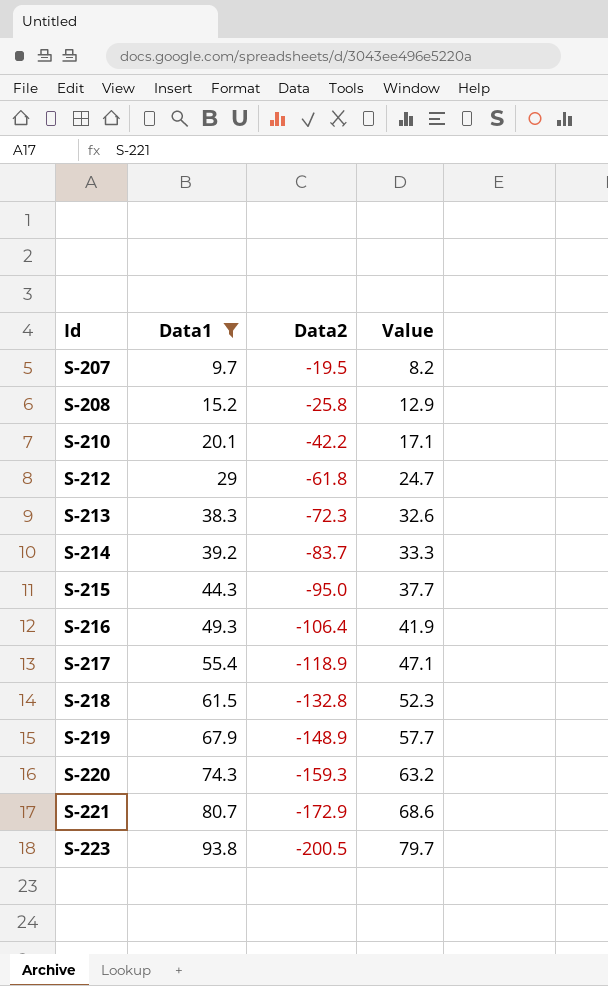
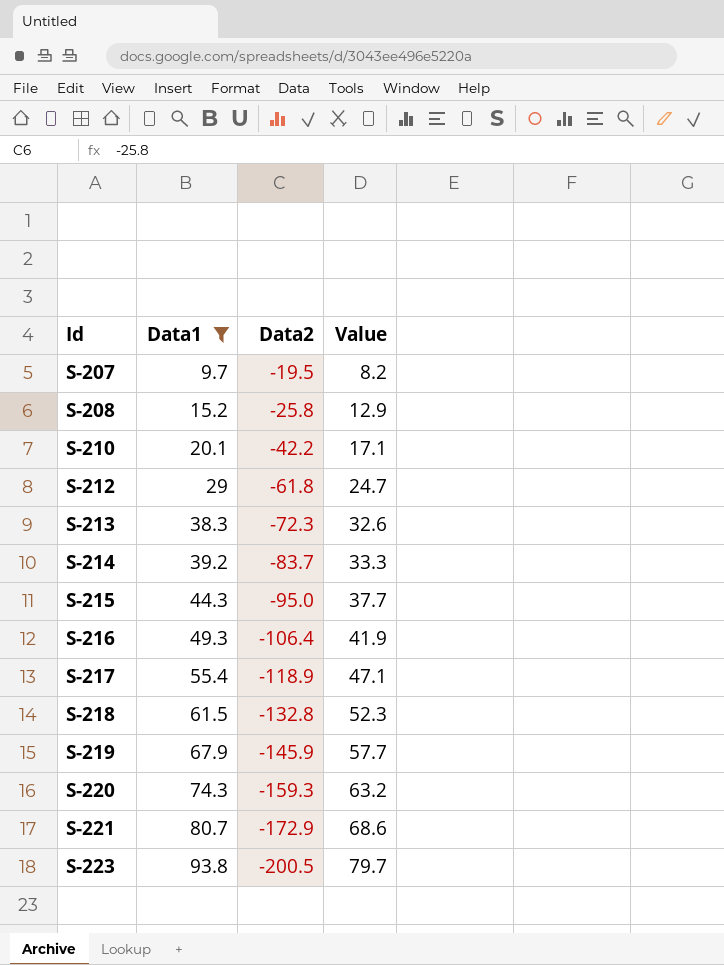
S-219 | Data2: -148.9 -> -145.9

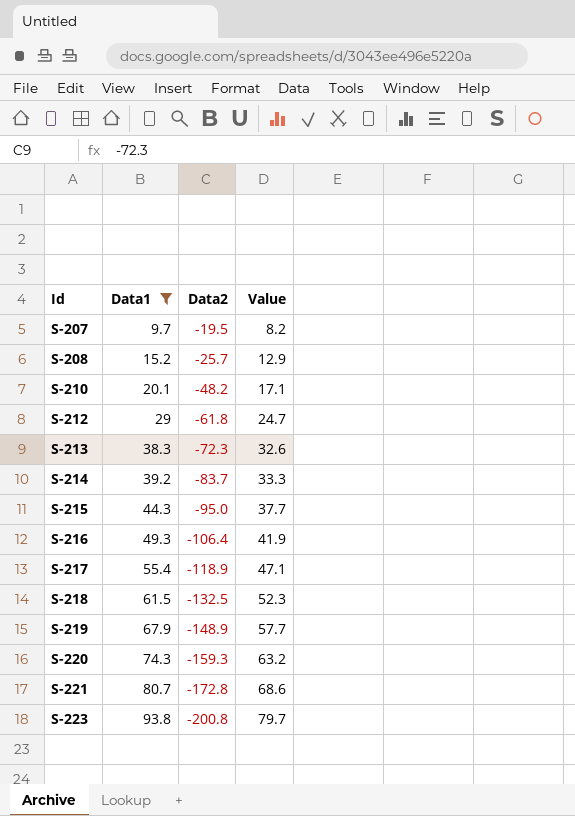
S-208 | Data2: -25.8 -> -25.7
S-210 | Data2: -42.2 -> -48.2
S-218 | Data2: -132.8 -> -132.5
S-219 | Data2: -145.9 -> -148.9
S-221 | Data2: -172.9 -> -172.8
S-223 | Data2: -200.5 -> -200.8

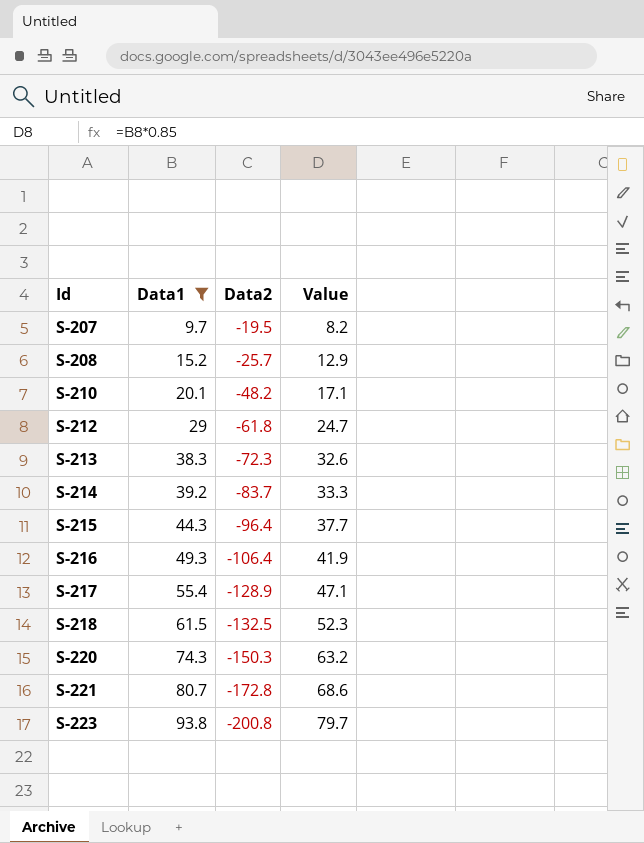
row S-219: 67.9 | -148.9 | 57.7 -> none
S-215 | Data2: -95.0 -> -96.4
S-217 | Data2: -118.9 -> -128.9
S-220 | Data2: -159.3 -> -150.3

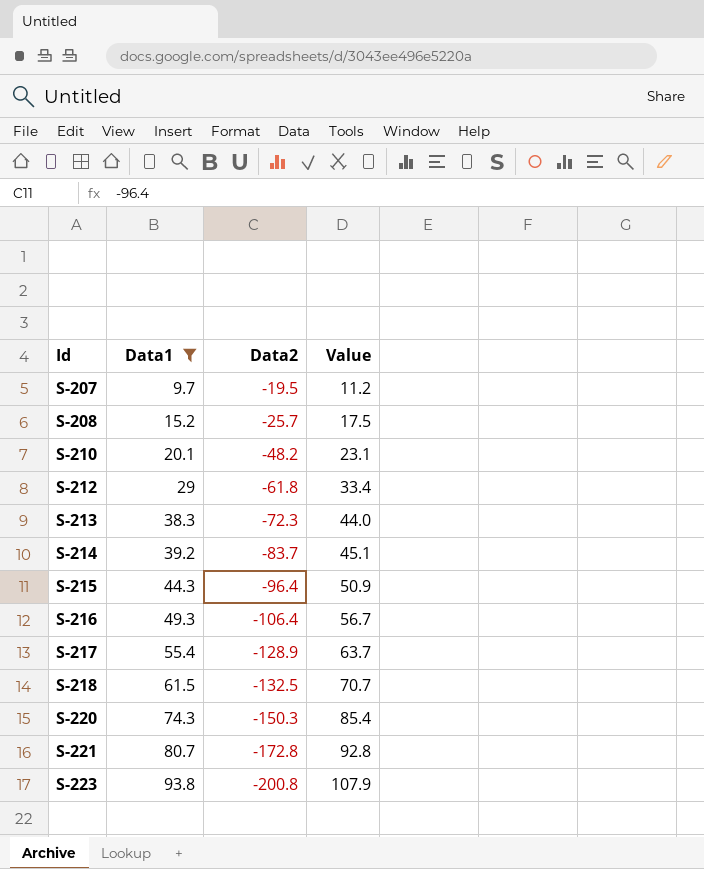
column Value | formula: [Data1] * 0.85 -> [Data1] * 1.15

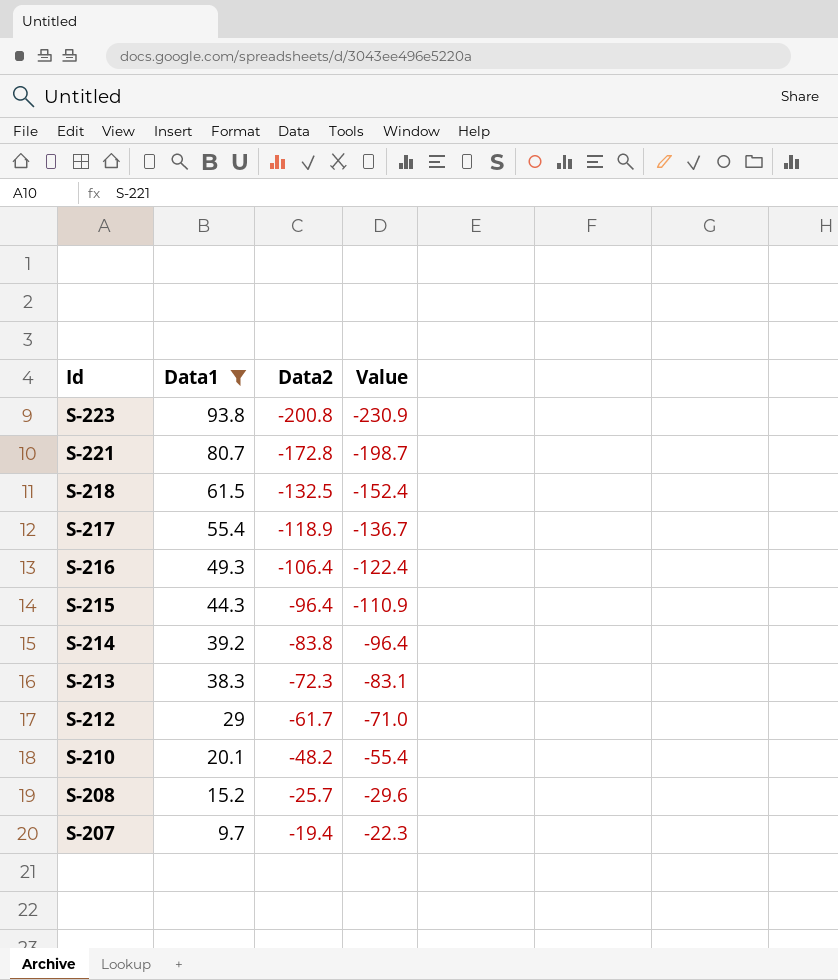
row order: Id ascending -> Id descending
column Value | formula: [Data1] * 1.15 -> [Data2] * 1.15
row S-220: 74.3 | -150.3 | 85.4 -> none
S-217 | Data2: -128.9 -> -118.9
S-214 | Data2: -83.7 -> -83.8
S-212 | Data2: -61.8 -> -61.7
S-207 | Data2: -19.5 -> -19.4

